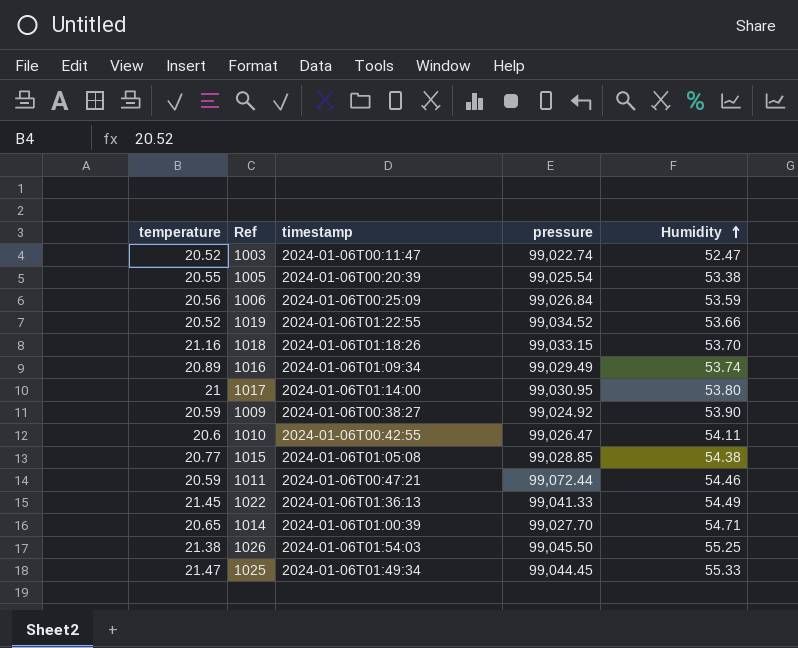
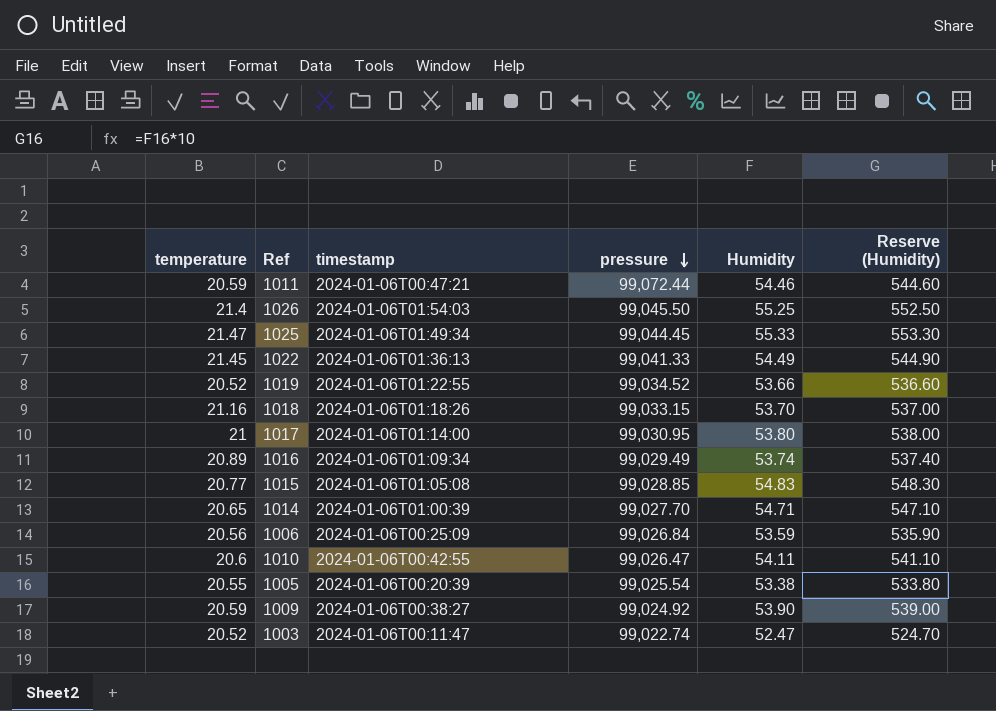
row order: Humidity ascending -> pressure descending
column Reserve (Humidity) | formula: none -> [Humidity] * 10
1026 | temperature: 21.38 -> 21.4
1015 | Humidity: 54.38 -> 54.83

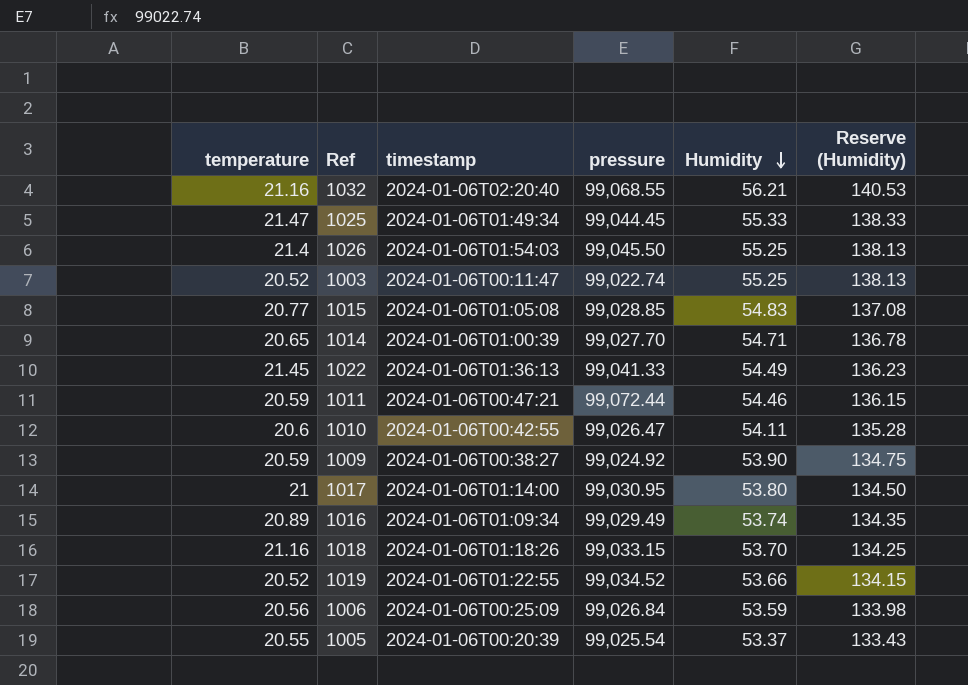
row order: pressure descending -> Humidity descending
column Reserve (Humidity) | formula: [Humidity] * 10 -> [Humidity] * 2.5
row 1032: none -> 21.16 | 2024-01-06T02:20:40 | 99,068.55 | 56.21 | 140.53
1003 | Humidity: 52.47 -> 55.25
1005 | Humidity: 53.38 -> 53.37

